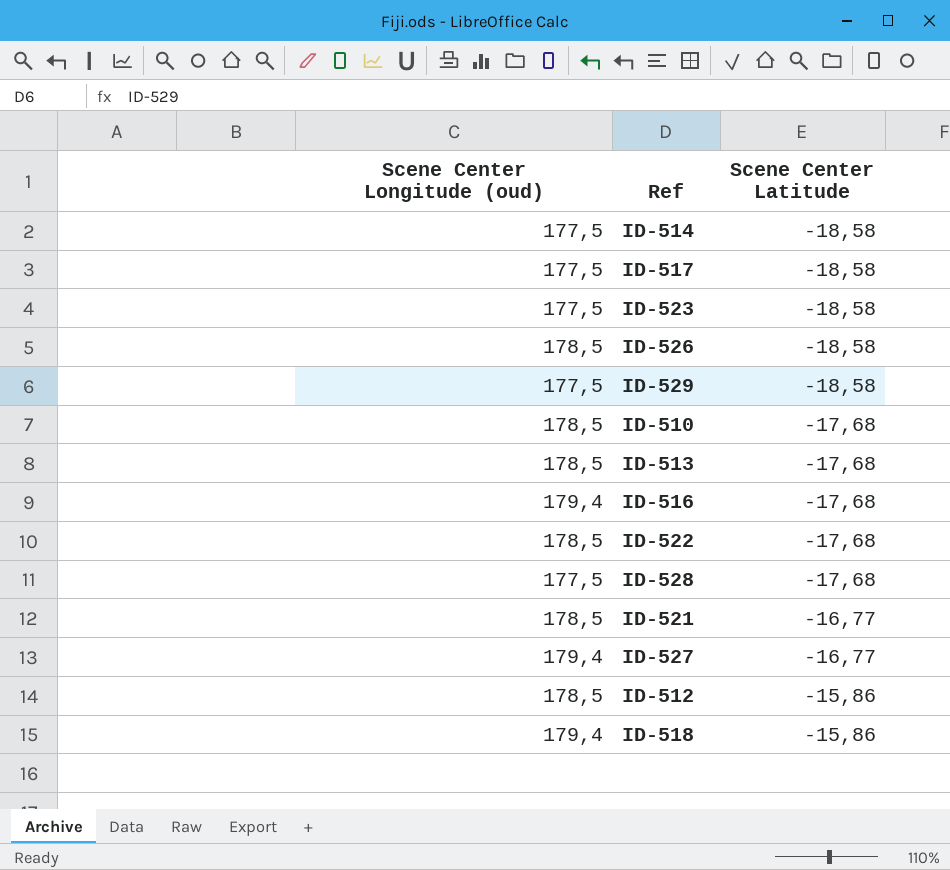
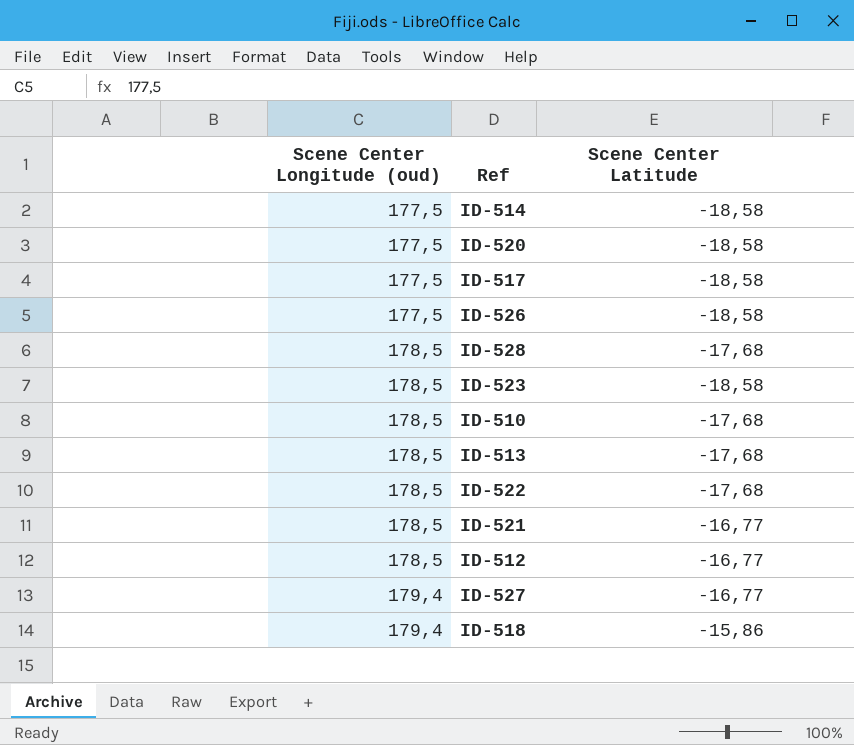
row order: Scene Center Latitude ascending -> Scene Center Longitude (oud) ascending
row ID-529: 177,5 | -18,58 -> none
row ID-516: 179,4 | -17,68 -> none
row ID-520: none -> 177,5 | -18,58
ID-526 | Scene Center Longitude (oud): 178,5 -> 177,5
ID-528 | Scene Center Longitude (oud): 177,5 -> 178,5
ID-523 | Scene Center Longitude (oud): 177,5 -> 178,5
ID-512 | Scene Center Latitude: -15,86 -> -16,77

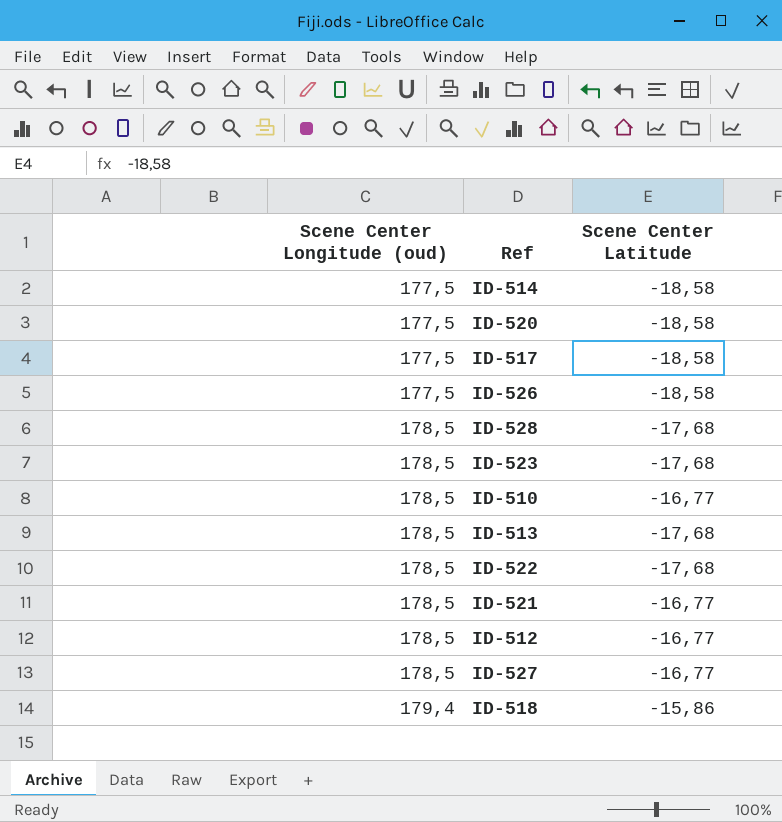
ID-523 | Scene Center Latitude: -18,58 -> -17,68
ID-510 | Scene Center Latitude: -17,68 -> -16,77
ID-527 | Scene Center Longitude (oud): 179,4 -> 178,5

